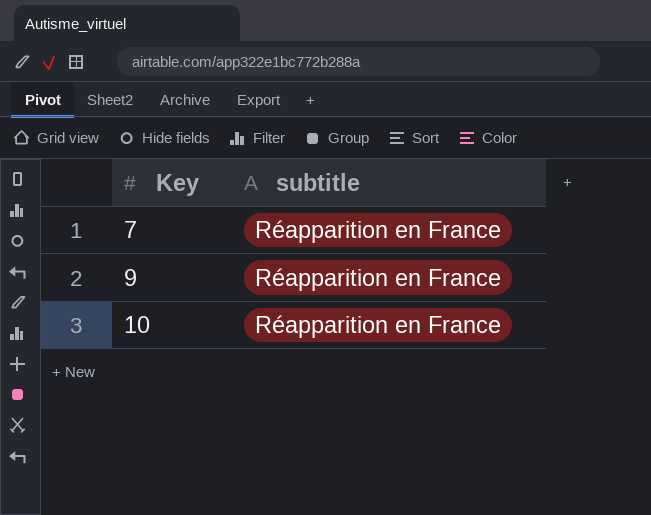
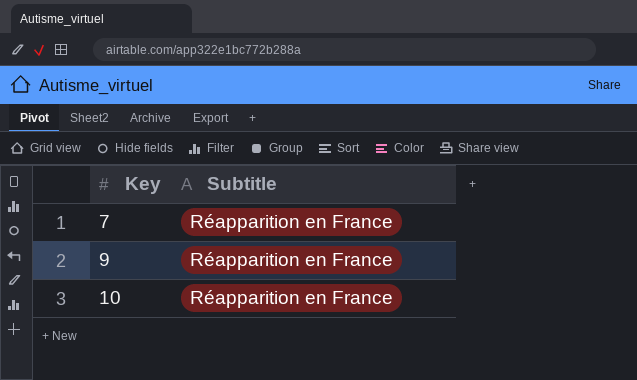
column name: subtitle -> Subtitle

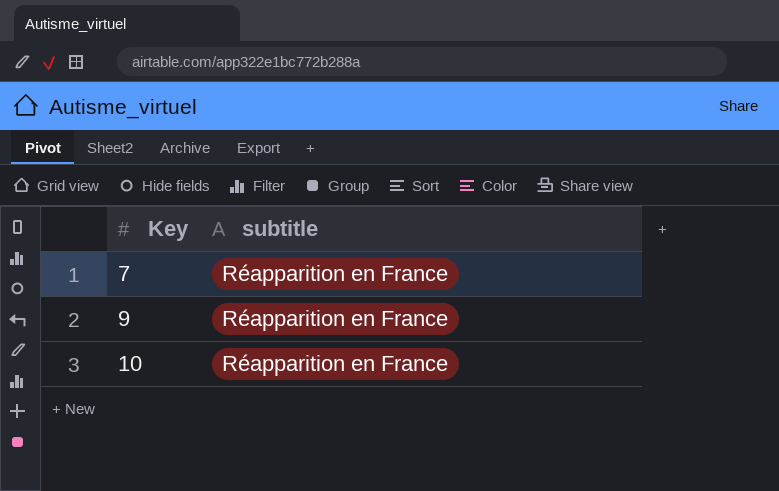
column name: Subtitle -> subtitle

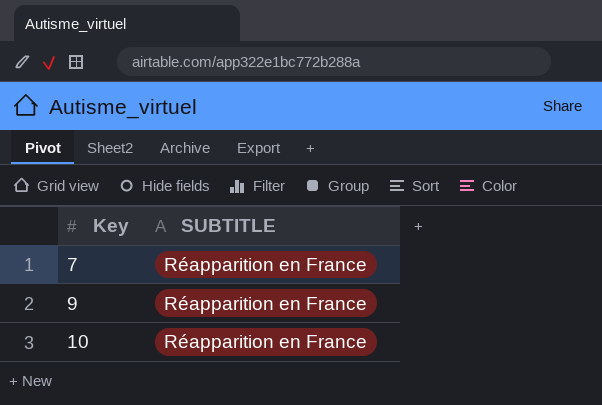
column name: subtitle -> SUBTITLE

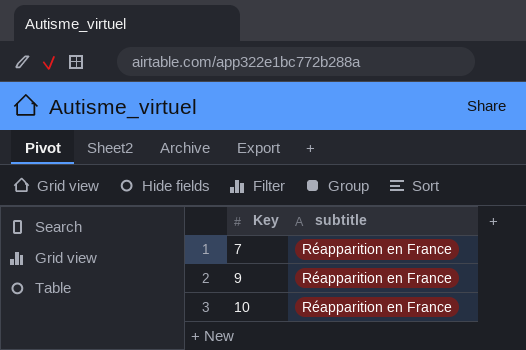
column name: SUBTITLE -> subtitle

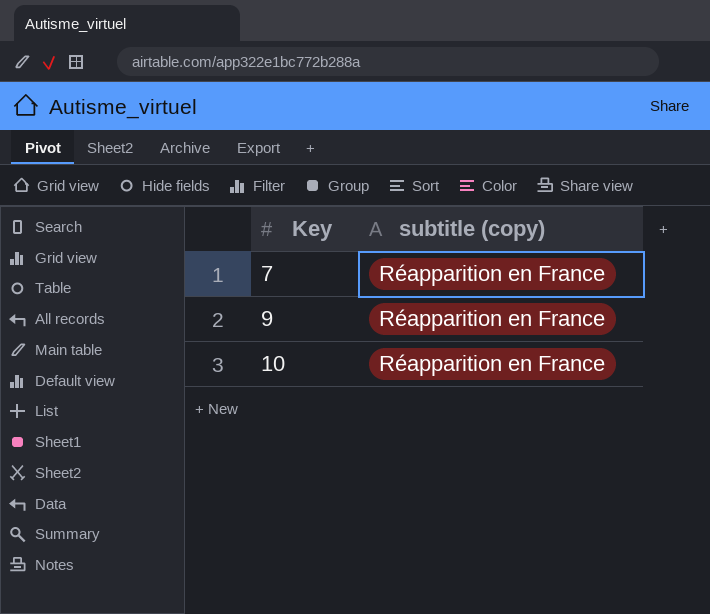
column name: subtitle -> subtitle (copy)

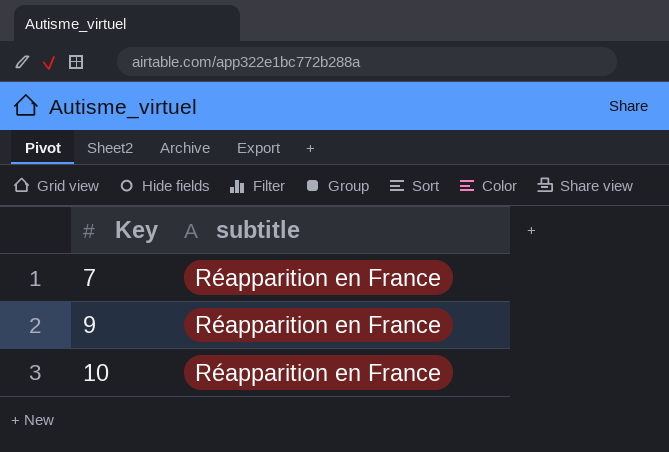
column name: subtitle (copy) -> subtitle

